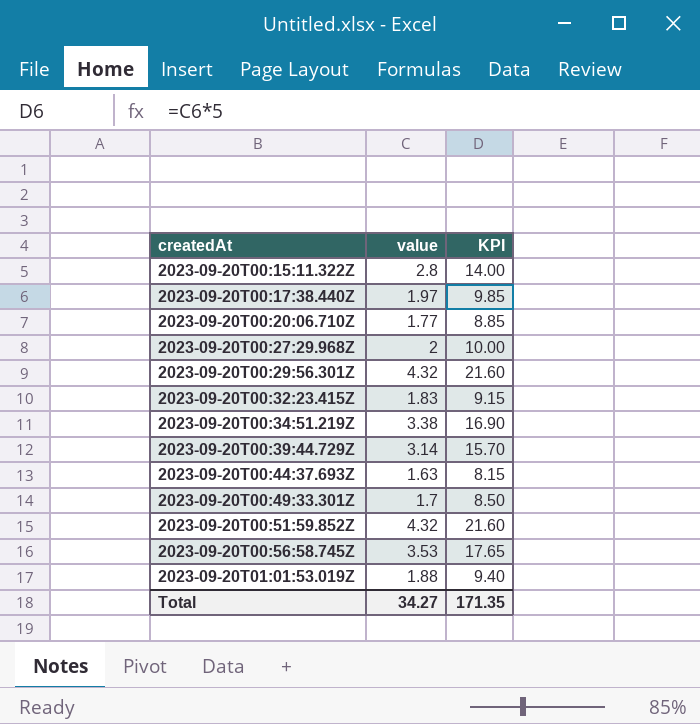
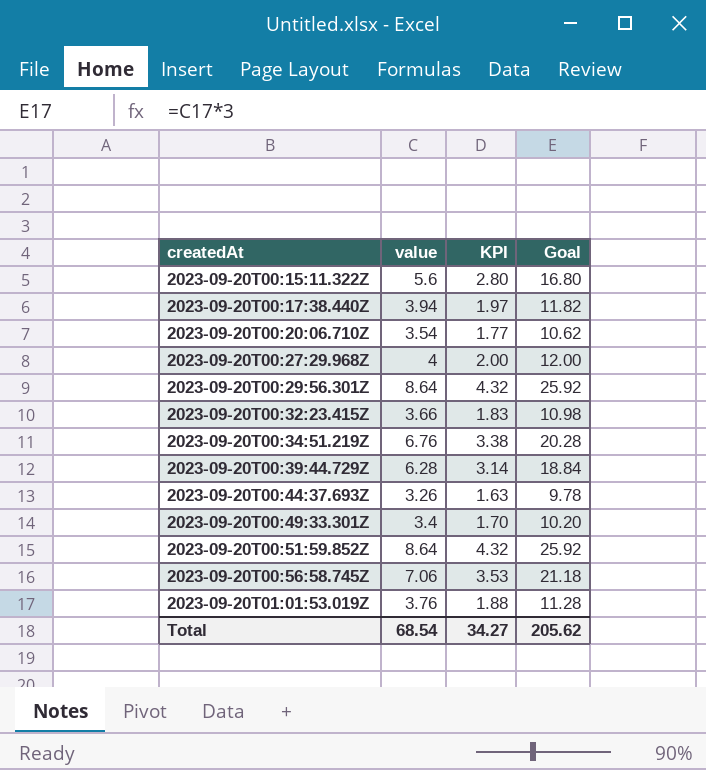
column KPI | formula: [value] * 5 -> [value] * 0.5
column Goal | formula: none -> [value] * 3
2023-09-20T00:15:11.322Z | value: 2.8 -> 5.6
2023-09-20T00:17:38.440Z | value: 1.97 -> 3.94
2023-09-20T00:20:06.710Z | value: 1.77 -> 3.54
2023-09-20T00:27:29.968Z | value: 2 -> 4
2023-09-20T00:29:56.301Z | value: 4.32 -> 8.64
2023-09-20T00:32:23.415Z | value: 1.83 -> 3.66
2023-09-20T00:34:51.219Z | value: 3.38 -> 6.76
2023-09-20T00:39:44.729Z | value: 3.14 -> 6.28
2023-09-20T00:44:37.693Z | value: 1.63 -> 3.26
2023-09-20T00:49:33.301Z | value: 1.7 -> 3.4
2023-09-20T00:51:59.852Z | value: 4.32 -> 8.64
2023-09-20T00:56:58.745Z | value: 3.53 -> 7.06
2023-09-20T01:01:53.019Z | value: 1.88 -> 3.76
Total | value: 34.27 -> 68.54
Total | KPI: 171.35 -> 34.27

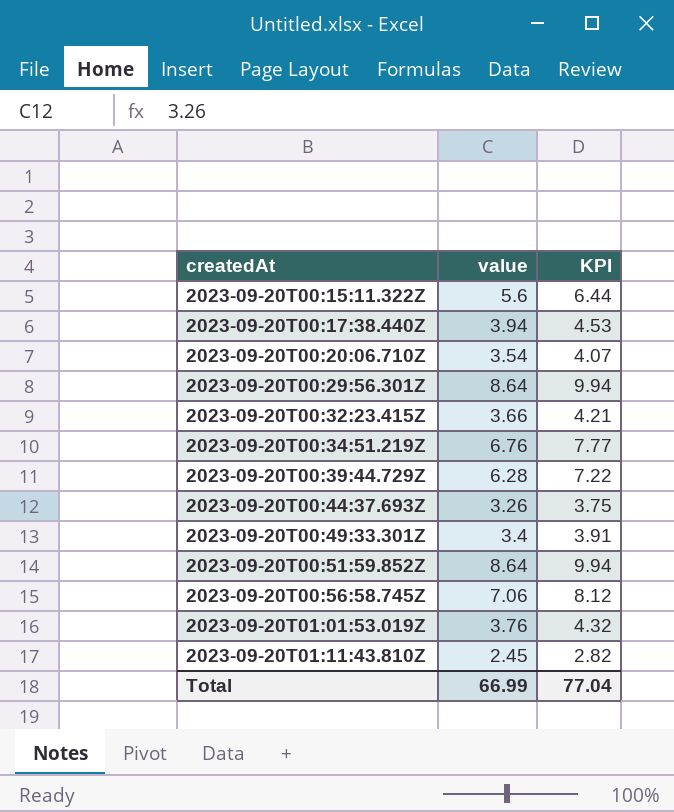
column Goal | formula: [value] * 3 -> none
column KPI | formula: [value] * 0.5 -> [value] * 1.15
row 2023-09-20T00:27:29.968Z: 4 | 2.00 | 12.00 -> none
row 2023-09-20T01:11:43.810Z: none -> 2.45 | 2.82
Total | value: 68.54 -> 66.99
Total | KPI: 34.27 -> 77.04

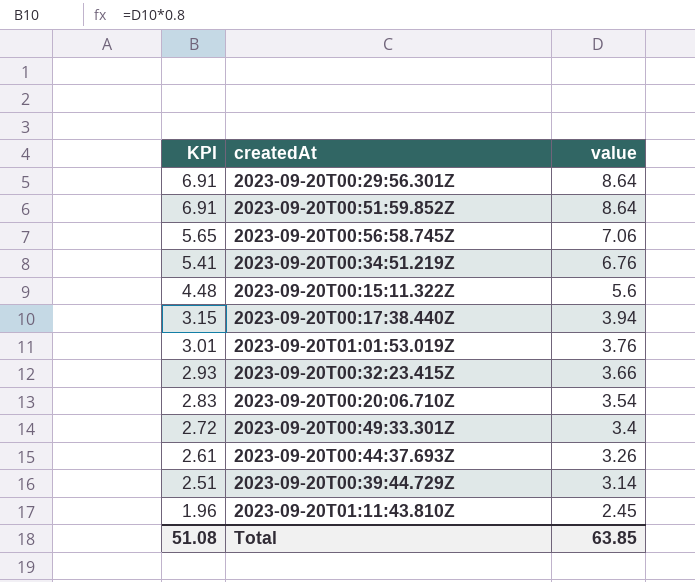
row order: createdAt ascending -> KPI descending
column KPI | formula: [value] * 1.15 -> [value] * 0.8
column KPI | position: 3 -> 1
2023-09-20T00:39:44.729Z | value: 6.28 -> 3.14
Total | KPI: 77.04 -> 51.08
Total | value: 66.99 -> 63.85

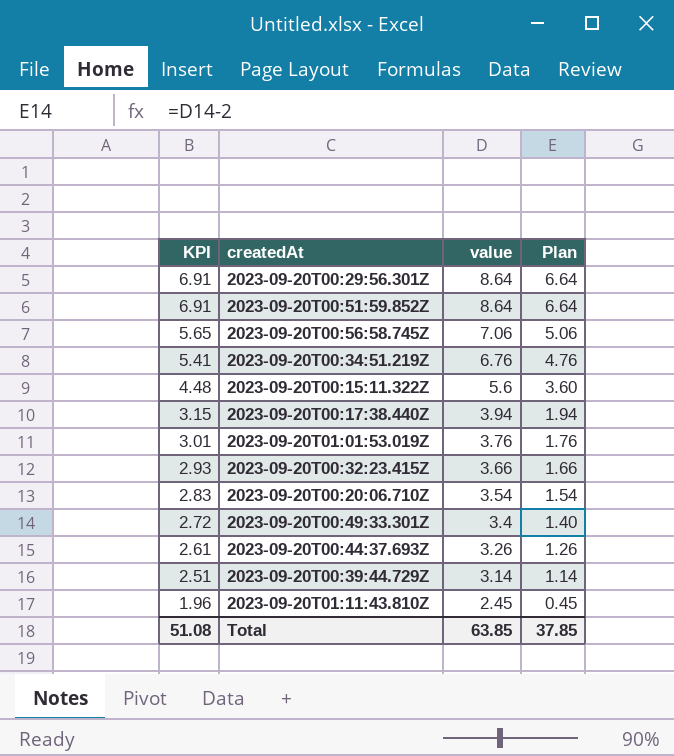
column Plan | formula: none -> [value] - 2

